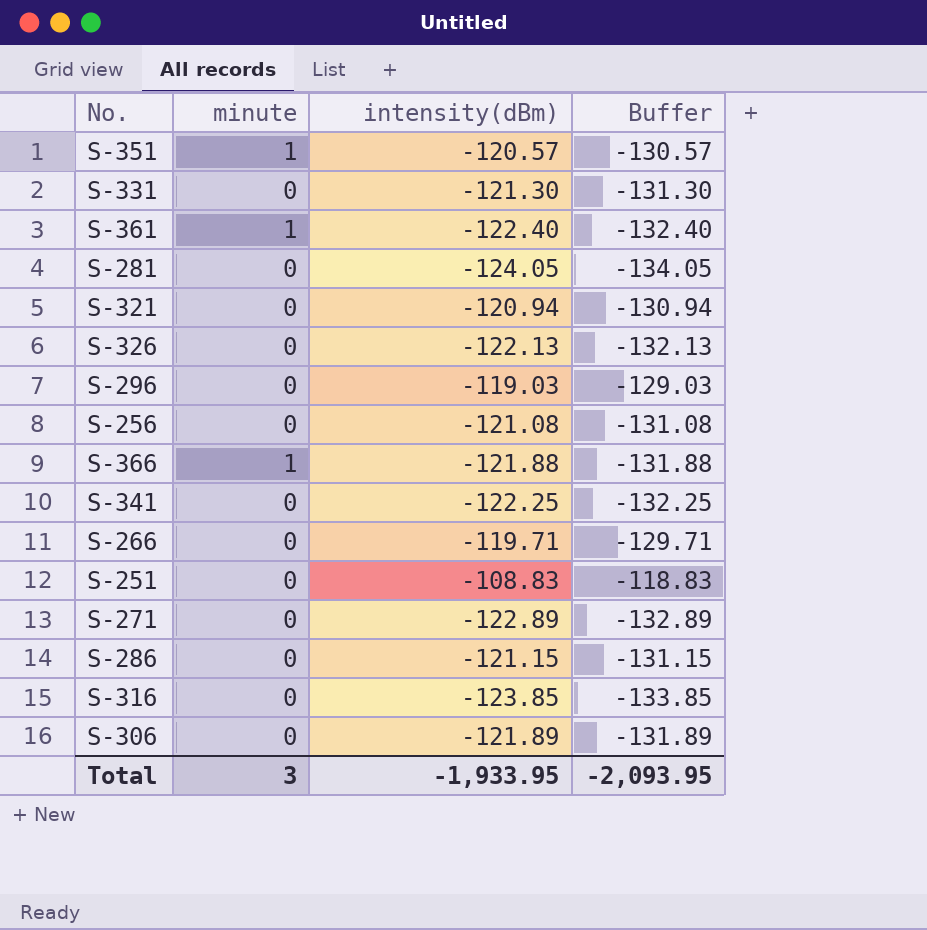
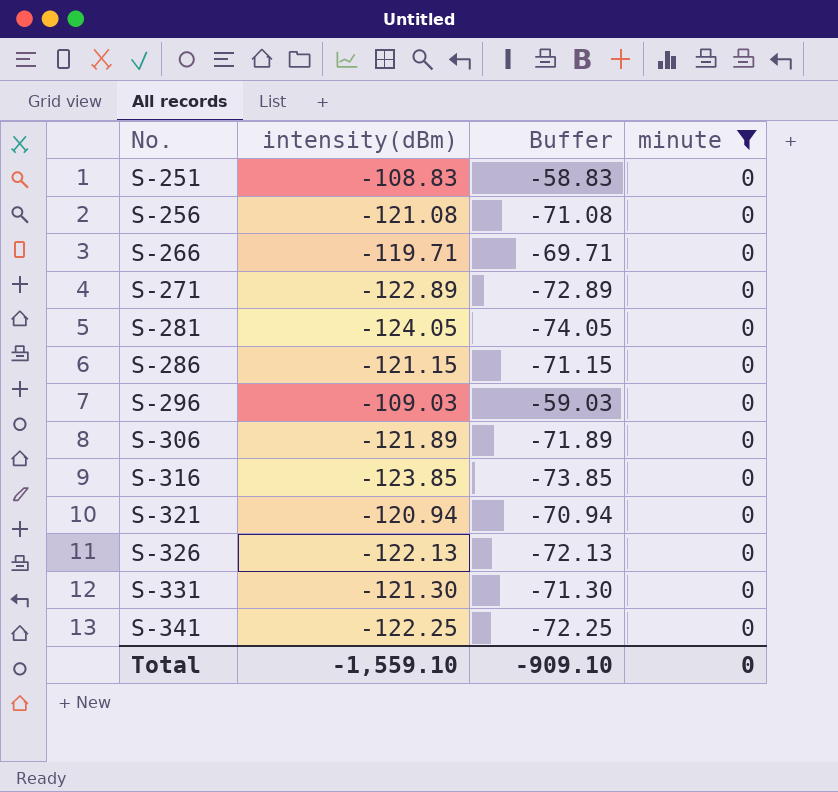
filter: none -> minute = 0
row order: none -> No. ascending
column Buffer | formula: [intensity(dBm)] - 10 -> [intensity(dBm)] + 50
column minute | position: 2 -> 4
S-296 | intensity(dBm): -119.03 -> -109.03
Total | intensity(dBm): -1,933.95 -> -1,559.10
Total | Buffer: -2,093.95 -> -909.10
Total | minute: 3 -> 0

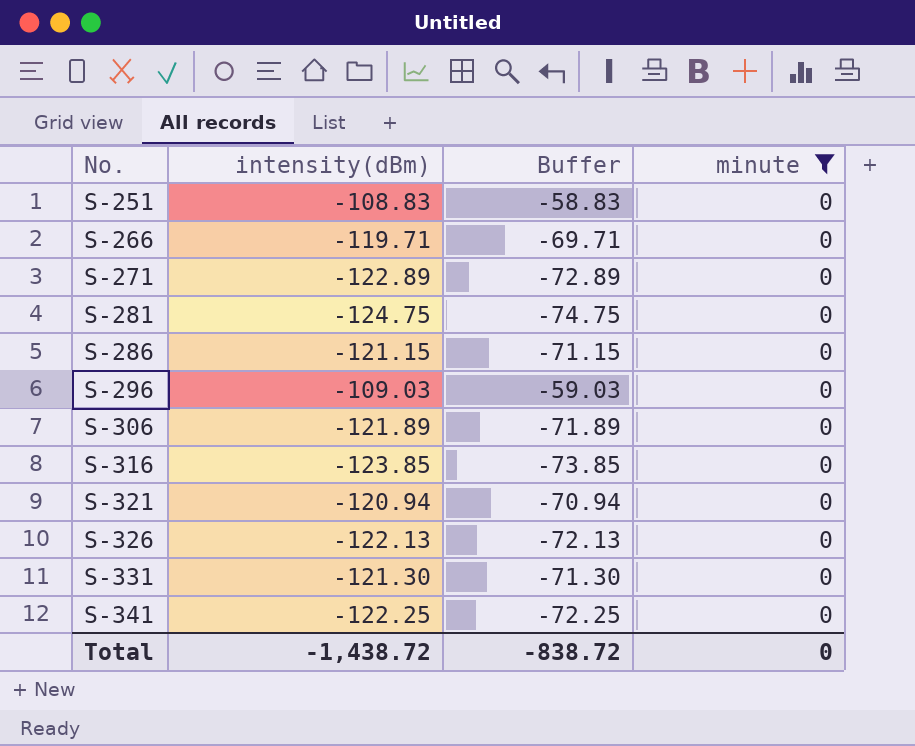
row S-256: -121.08 | -71.08 | 0 -> none
S-281 | intensity(dBm): -124.05 -> -124.75
S-281 | Buffer: -74.05 -> -74.75
Total | intensity(dBm): -1,559.10 -> -1,438.72
Total | Buffer: -909.10 -> -838.72

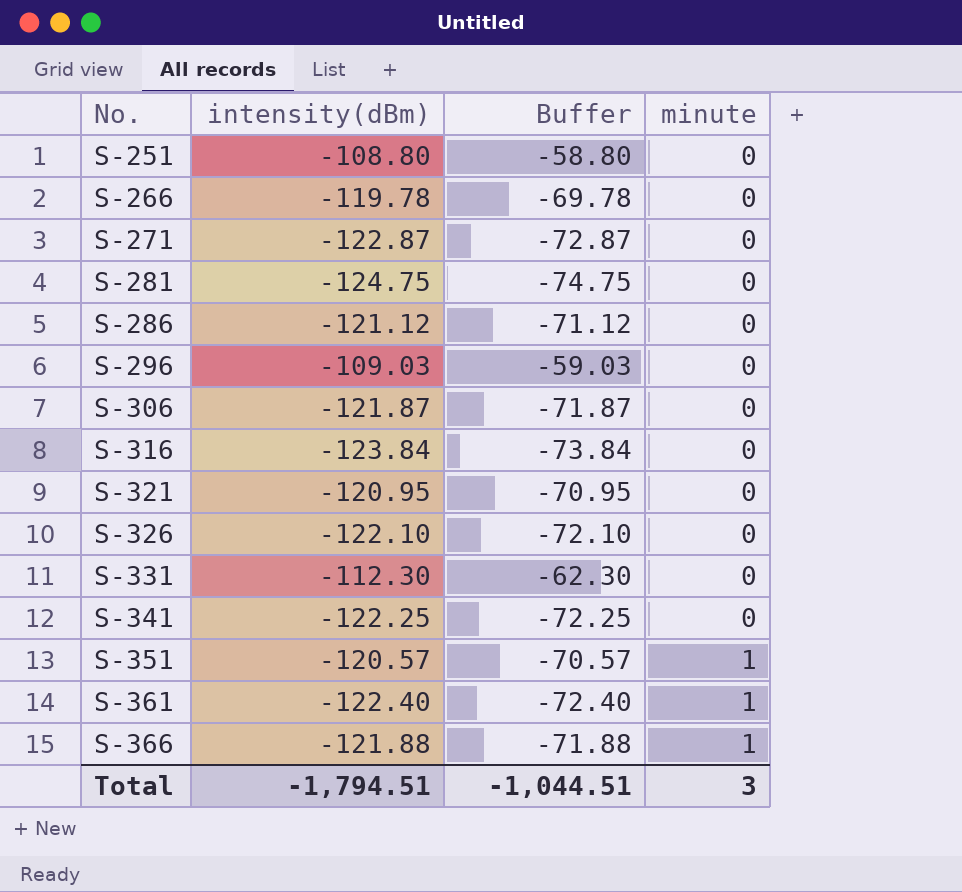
filter: minute = 0 -> none
S-251 | intensity(dBm): -108.83 -> -108.80
S-251 | Buffer: -58.83 -> -58.80
S-266 | intensity(dBm): -119.71 -> -119.78
S-266 | Buffer: -69.71 -> -69.78
S-271 | intensity(dBm): -122.89 -> -122.87
S-271 | Buffer: -72.89 -> -72.87
S-286 | intensity(dBm): -121.15 -> -121.12
S-286 | Buffer: -71.15 -> -71.12
S-306 | intensity(dBm): -121.89 -> -121.87
S-306 | Buffer: -71.89 -> -71.87
S-316 | intensity(dBm): -123.85 -> -123.84
S-316 | Buffer: -73.85 -> -73.84
S-321 | intensity(dBm): -120.94 -> -120.95
S-321 | Buffer: -70.94 -> -70.95
S-326 | intensity(dBm): -122.13 -> -122.10
S-326 | Buffer: -72.13 -> -72.10
S-331 | intensity(dBm): -121.30 -> -112.30
S-331 | Buffer: -71.30 -> -62.30
Total | intensity(dBm): -1,438.72 -> -1,794.51
Total | Buffer: -838.72 -> -1,044.51
Total | minute: 0 -> 3

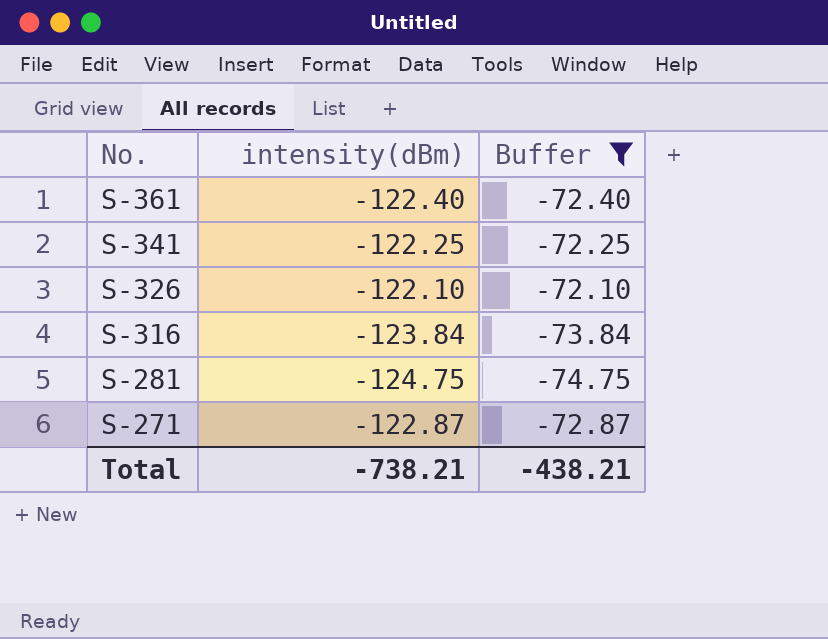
filter: none -> Buffer <= -72.10
row order: No. ascending -> No. descending
column minute | position: 4 -> none
Total | intensity(dBm): -1,794.51 -> -738.21
Total | Buffer: -1,044.51 -> -438.21

